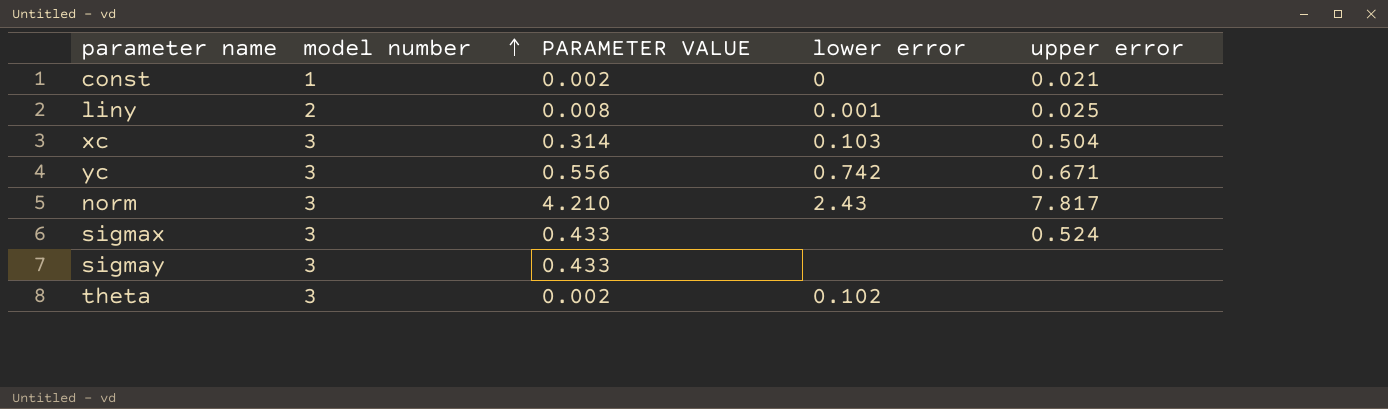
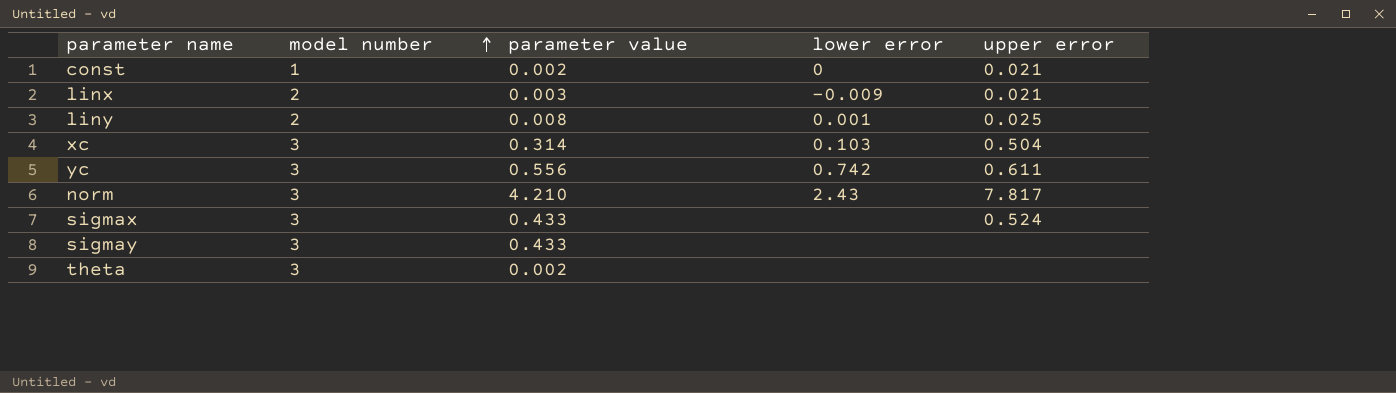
column name: PARAMETER VALUE -> parameter value
row linx: none -> 2 | 0.003 | -0.009 | 0.021
yc | upper error: 0.671 -> 0.611
theta | lower error: 0.102 -> none

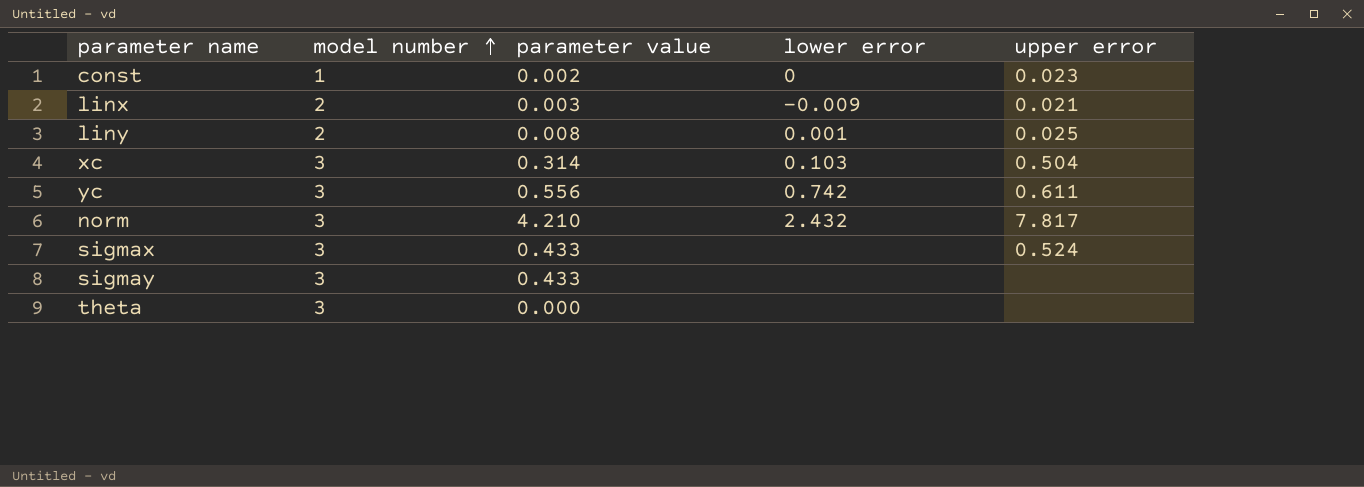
const | upper error: 0.021 -> 0.023
norm | lower error: 2.43 -> 2.432
theta | parameter value: 0.002 -> 0.000

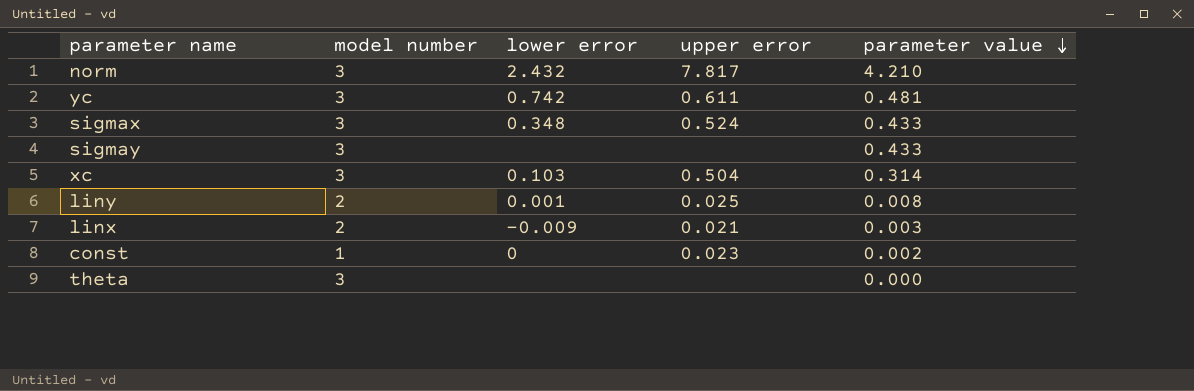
row order: model number ascending -> parameter value descending
column parameter value | position: 3 -> 5
yc | parameter value: 0.556 -> 0.481
sigmax | lower error: none -> 0.348

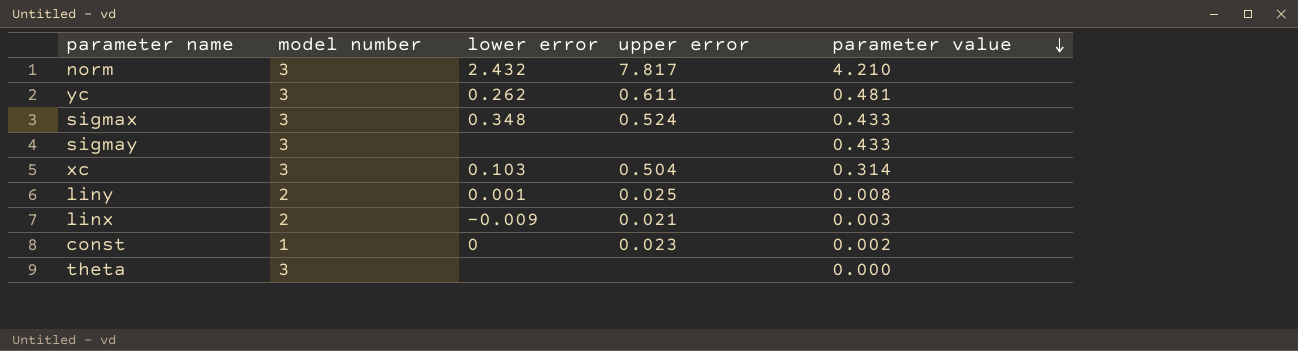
yc | lower error: 0.742 -> 0.262

